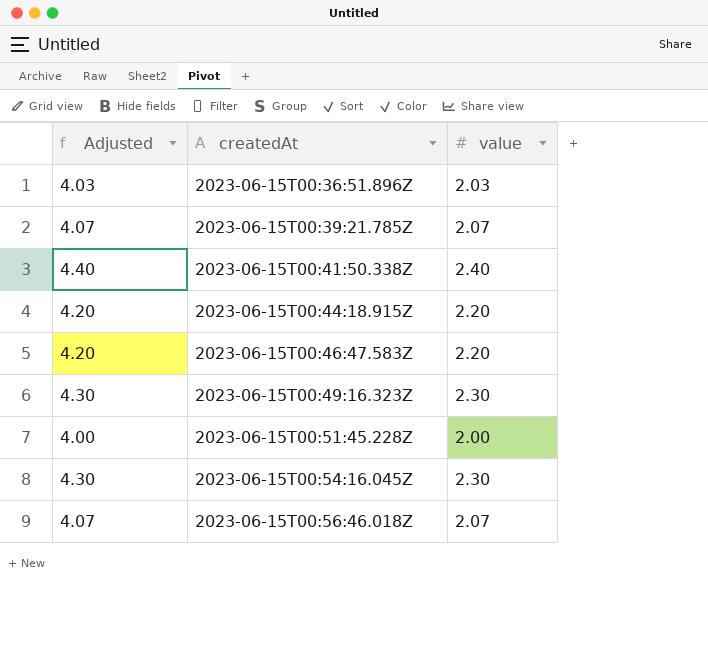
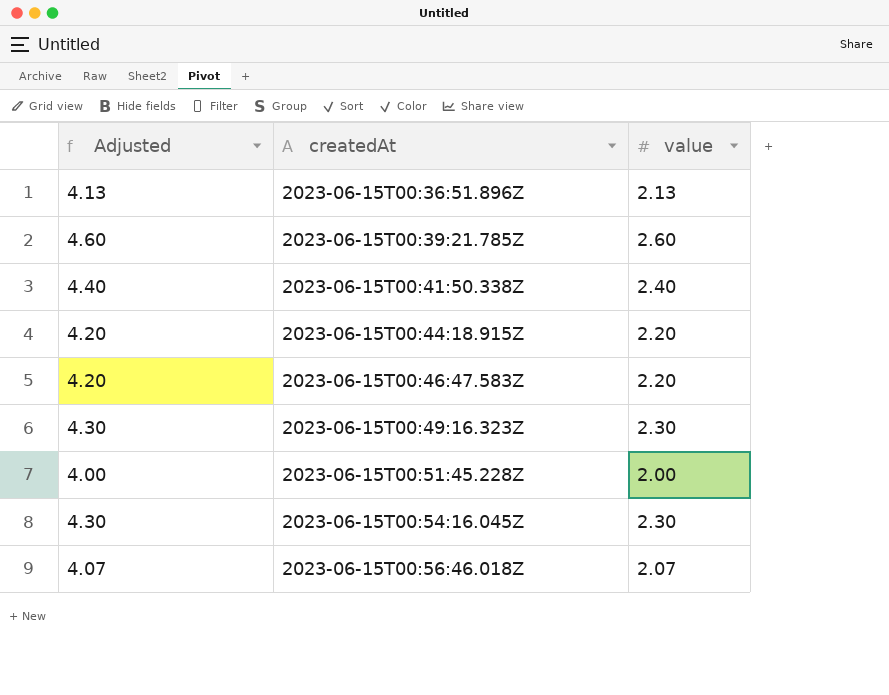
2023-06-15T00:36:51.896Z | Adjusted: 4.03 -> 4.13
2023-06-15T00:36:51.896Z | value: 2.03 -> 2.13
2023-06-15T00:39:21.785Z | Adjusted: 4.07 -> 4.60
2023-06-15T00:39:21.785Z | value: 2.07 -> 2.60

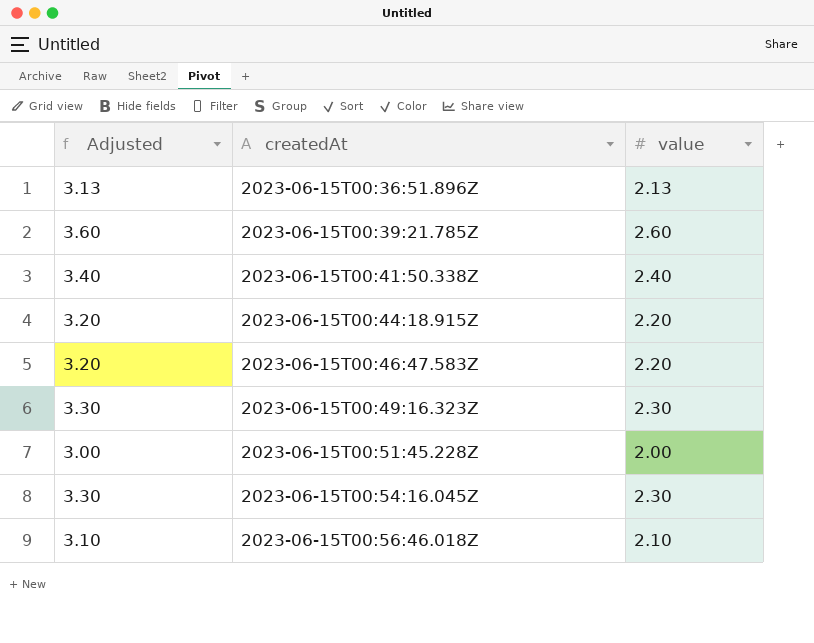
column Adjusted | formula: [value] + 2 -> [value] + 1
2023-06-15T00:56:46.018Z | value: 2.07 -> 2.10

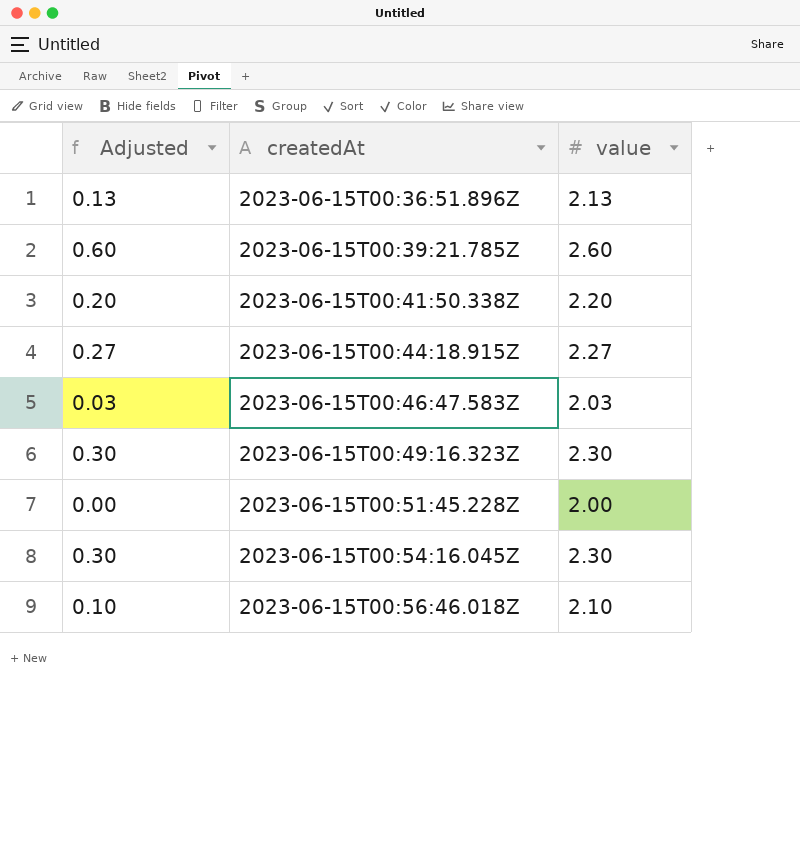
column Adjusted | formula: [value] + 1 -> [value] - 2
2023-06-15T00:41:50.338Z | value: 2.40 -> 2.20
2023-06-15T00:44:18.915Z | value: 2.20 -> 2.27
2023-06-15T00:46:47.583Z | value: 2.20 -> 2.03

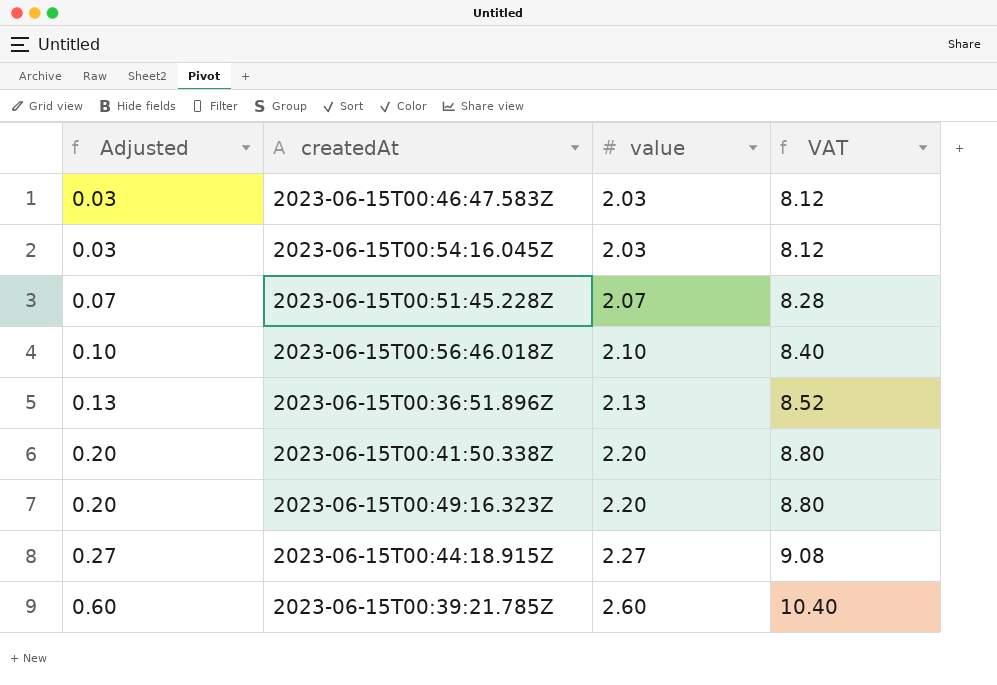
row order: createdAt ascending -> Adjusted ascending
column VAT | formula: none -> [value] * 4
2023-06-15T00:54:16.045Z | Adjusted: 0.30 -> 0.03
2023-06-15T00:54:16.045Z | value: 2.30 -> 2.03
2023-06-15T00:51:45.228Z | Adjusted: 0.00 -> 0.07
2023-06-15T00:51:45.228Z | value: 2.00 -> 2.07
2023-06-15T00:49:16.323Z | Adjusted: 0.30 -> 0.20
2023-06-15T00:49:16.323Z | value: 2.30 -> 2.20

